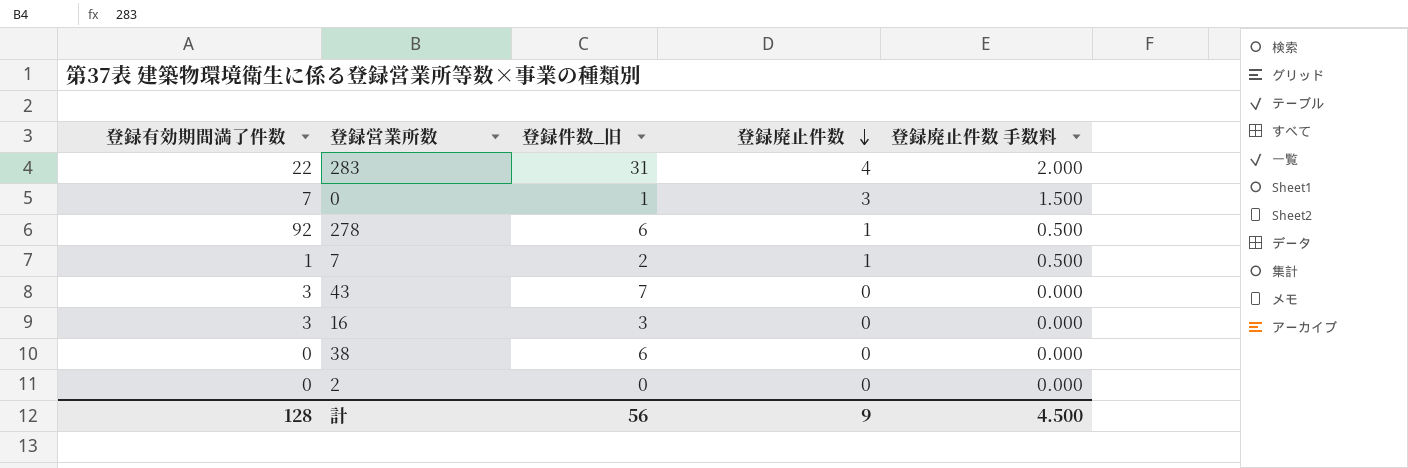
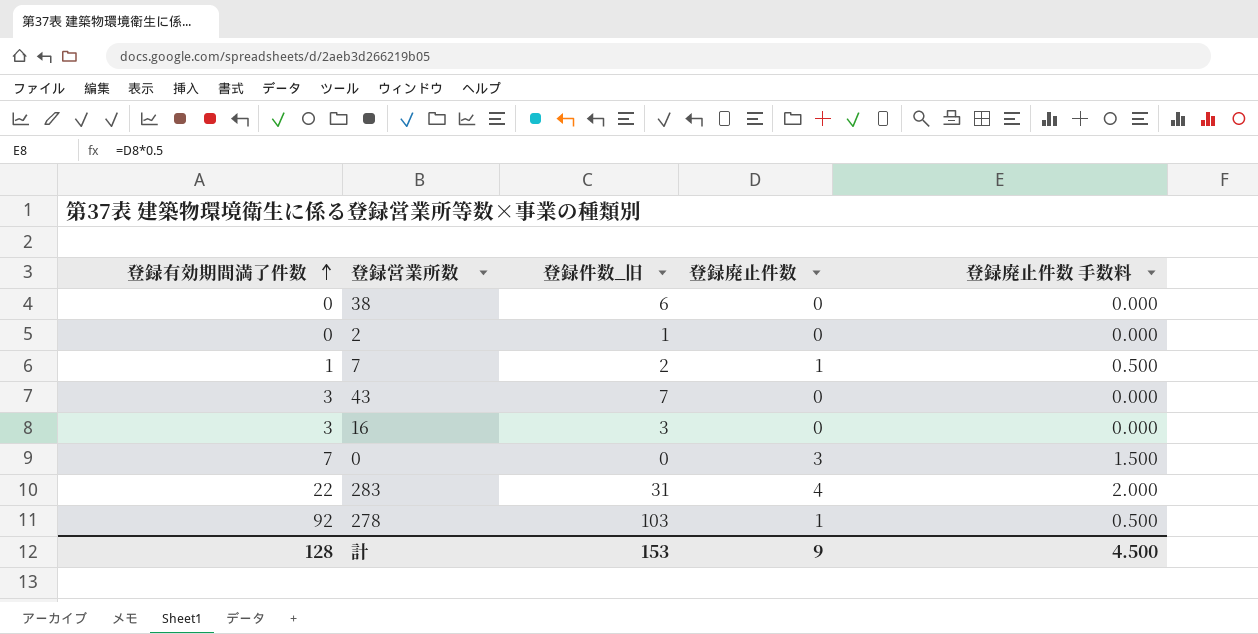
row order: 登録廃止件数 descending -> 登録有効期間満了件数 ascending
2 | 登録件数_旧: 0 -> 1
0 | 登録件数_旧: 1 -> 0
278 | 登録件数_旧: 6 -> 103
計 | 登録件数_旧: 56 -> 153

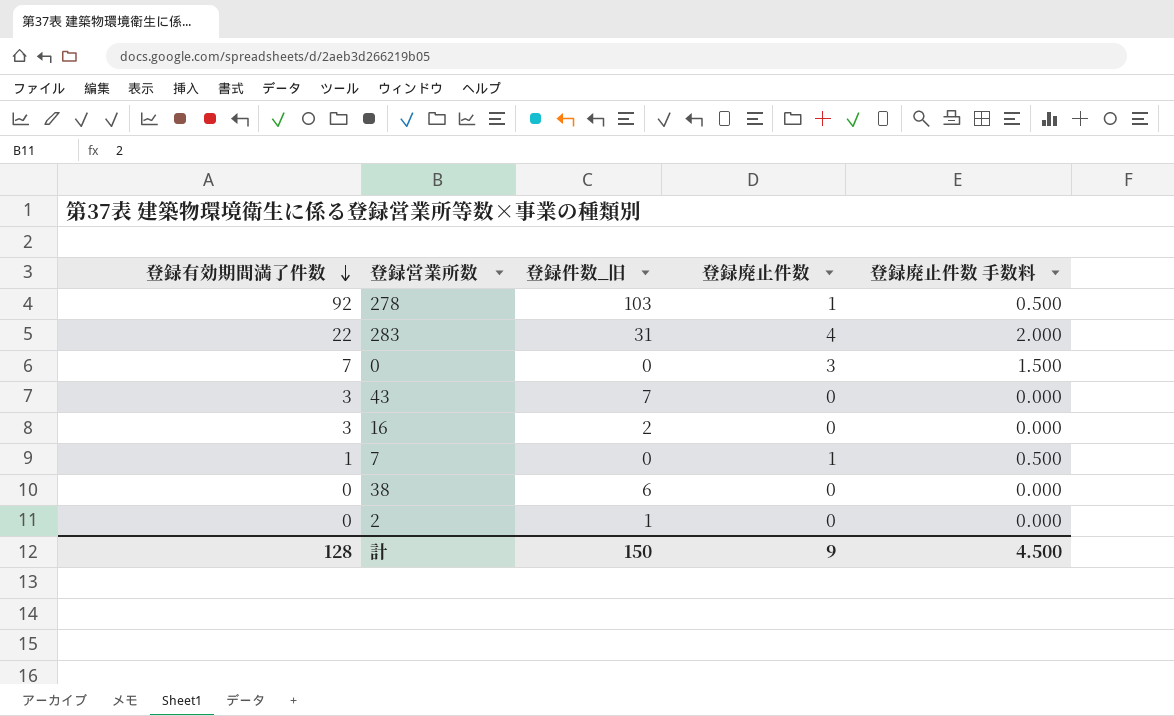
row order: 登録有効期間満了件数 ascending -> 登録有効期間満了件数 descending
16 | 登録件数_旧: 3 -> 2
7 | 登録件数_旧: 2 -> 0
計 | 登録件数_旧: 153 -> 150

